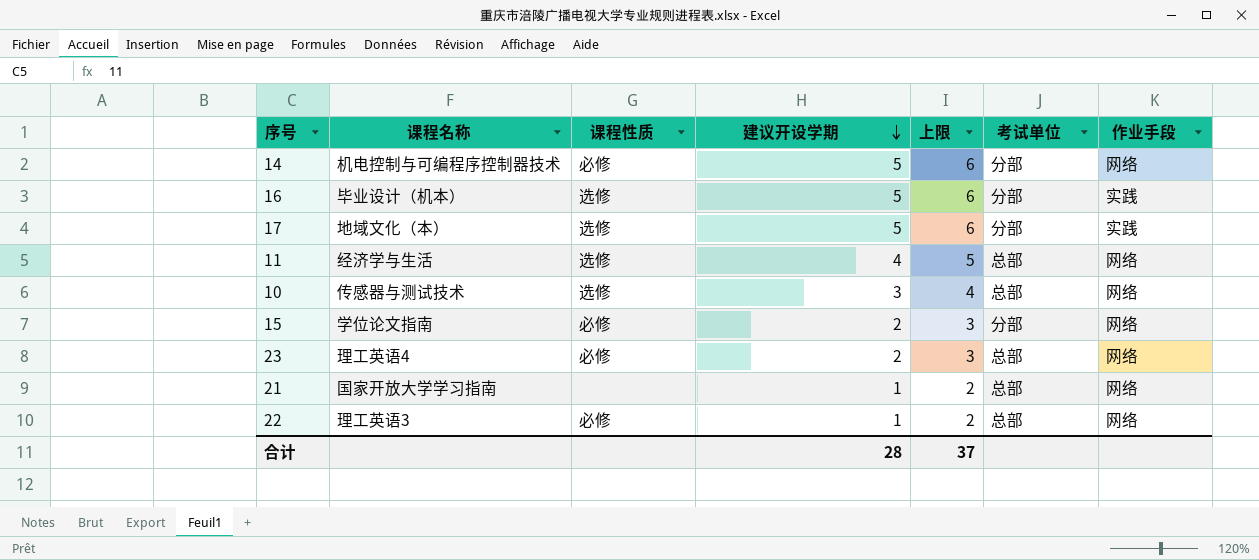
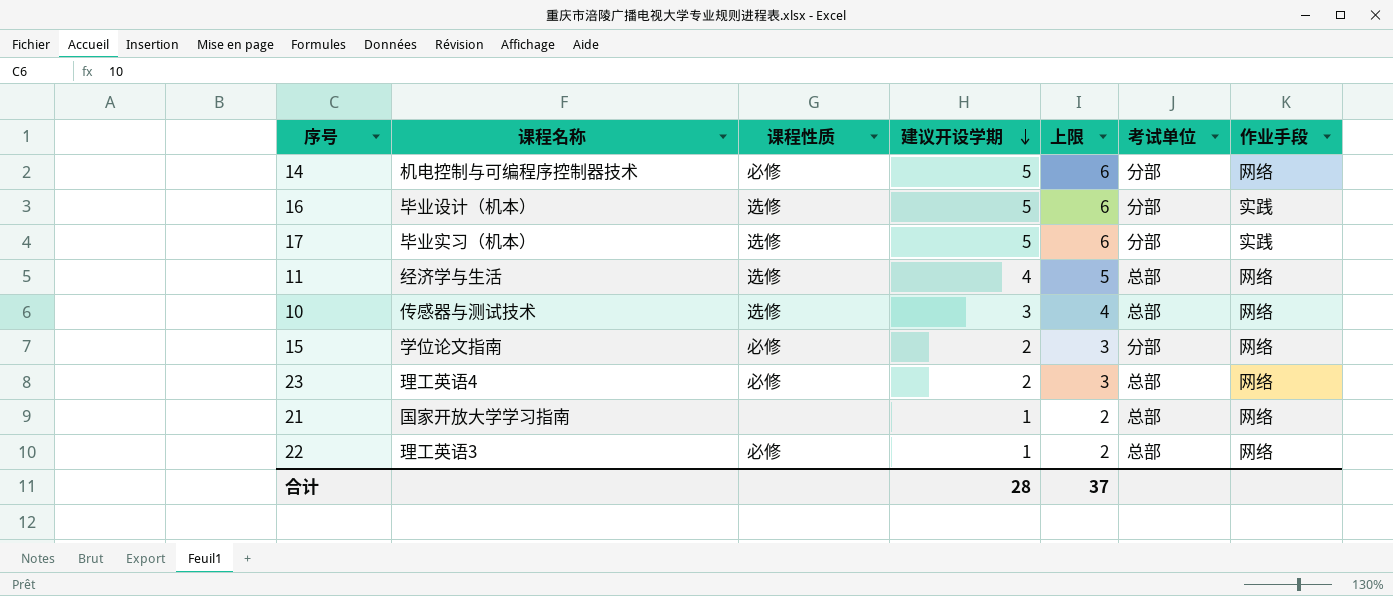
17 | 课程名称: 地域文化（本） -> 毕业实习（机本）

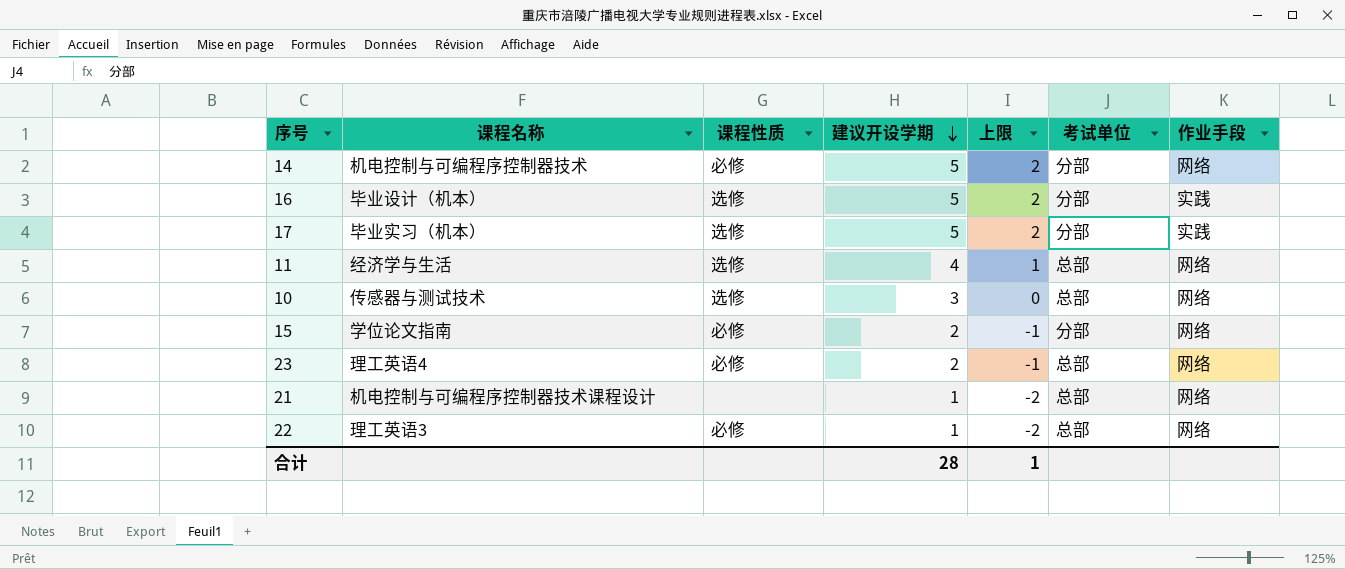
column 上限 | formula: [建议开设学期] + 1 -> [建议开设学期] - 3
21 | 课程名称: 国家开放大学学习指南 -> 机电控制与可编程序控制器技术课程设计
合计 | 上限: 37 -> 1

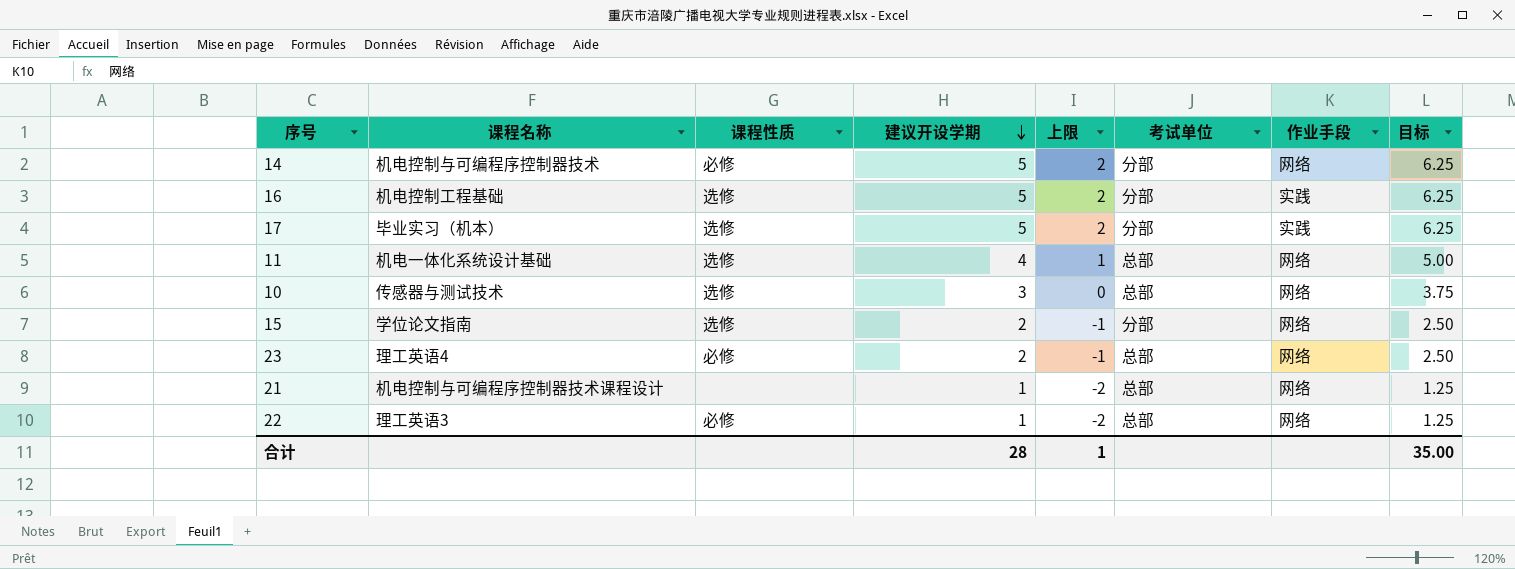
column 目标 | formula: none -> [建议开设学期] * 1.25
16 | 课程名称: 毕业设计（机本） -> 机电控制工程基础
11 | 课程名称: 经济学与生活 -> 机电一体化系统设计基础
15 | 课程性质: 必修 -> 选修

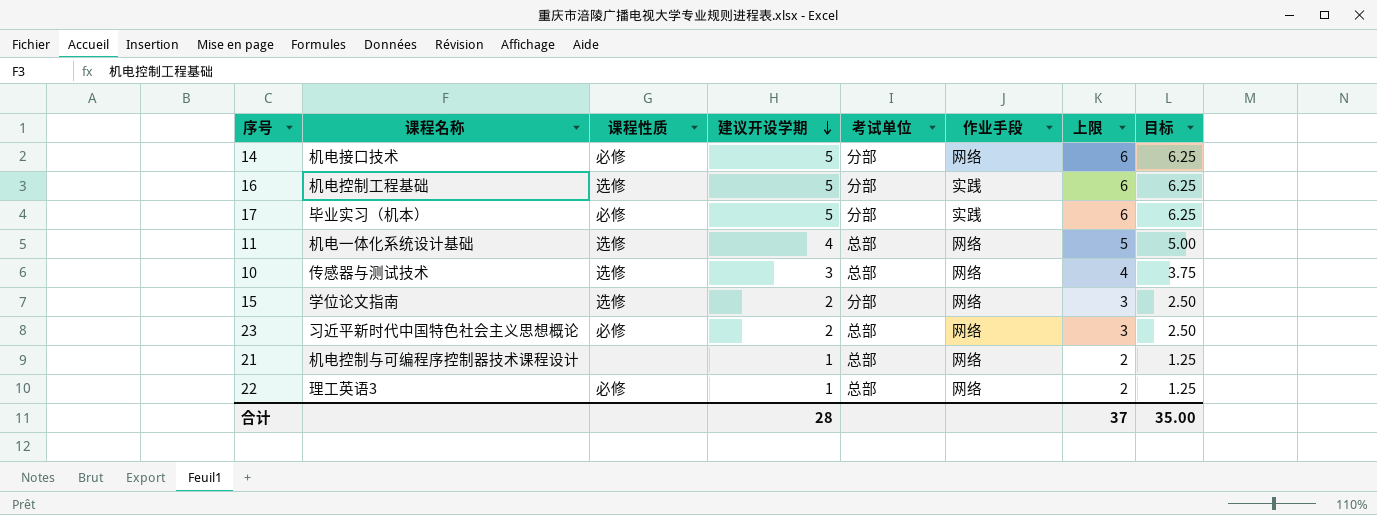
column 上限 | formula: [建议开设学期] - 3 -> [建议开设学期] + 1
column 上限 | position: 5 -> 7
14 | 课程名称: 机电控制与可编程序控制器技术 -> 机电接口技术
17 | 课程性质: 选修 -> 必修
23 | 课程名称: 理工英语4 -> 习近平新时代中国特色社会主义思想概论
合计 | 上限: 1 -> 37

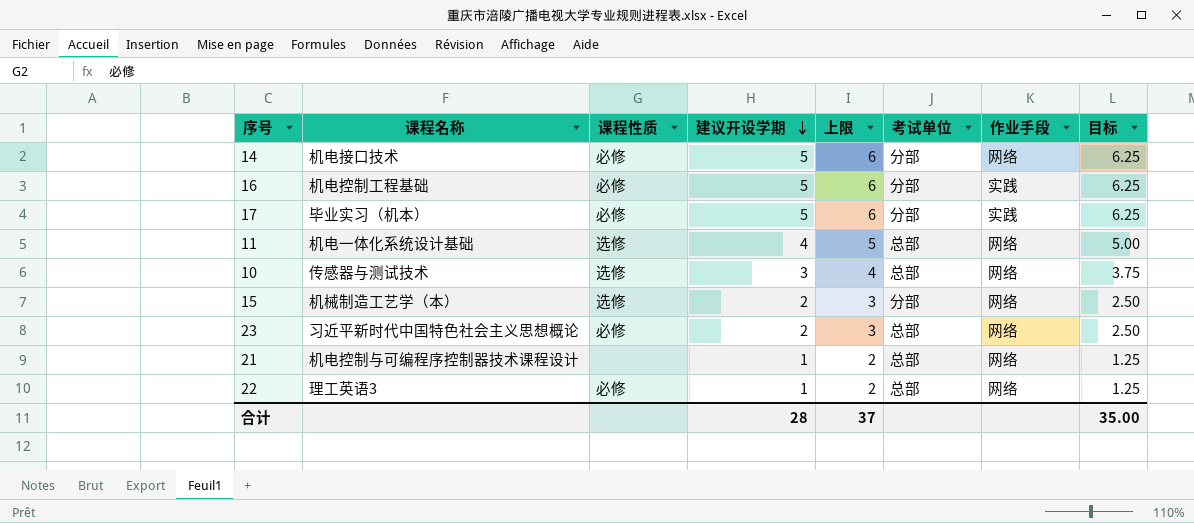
column 上限 | position: 7 -> 5
16 | 课程性质: 选修 -> 必修
15 | 课程名称: 学位论文指南 -> 机械制造工艺学（本）

